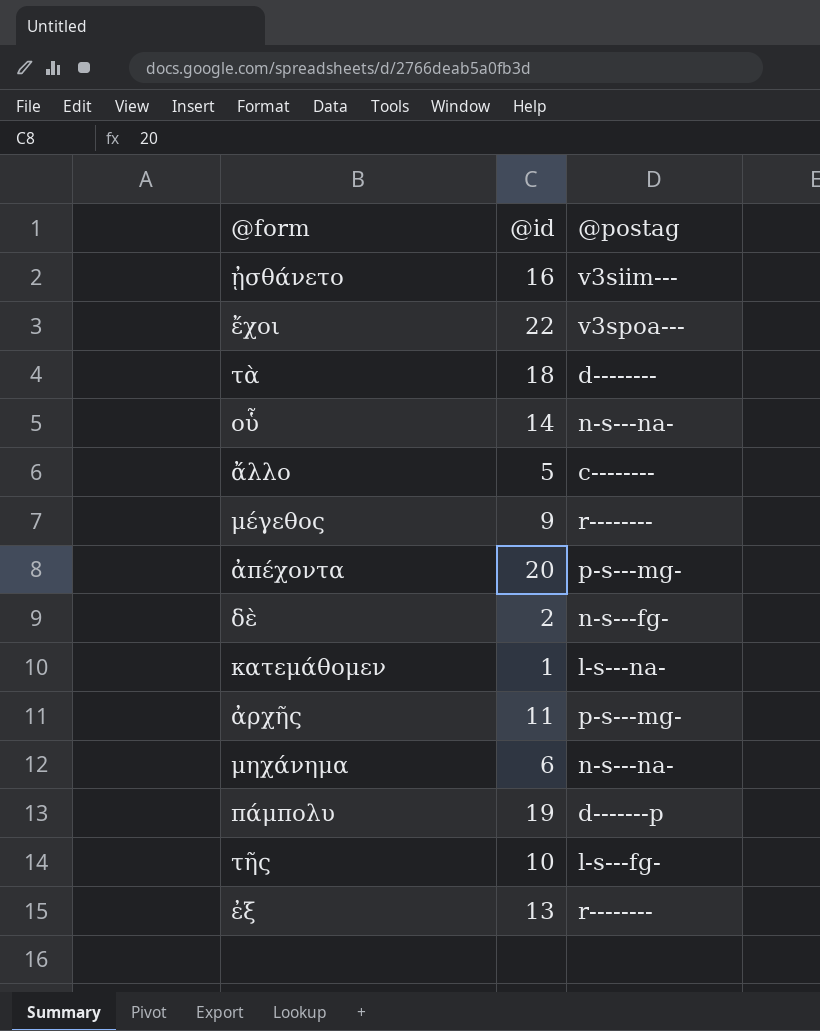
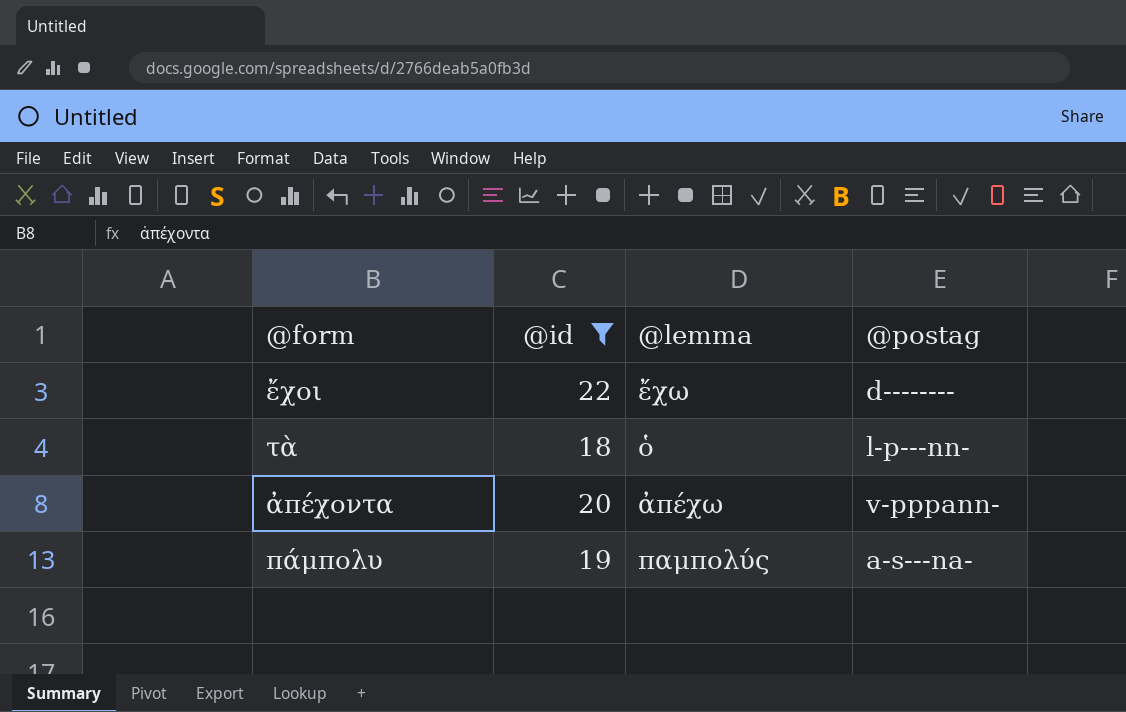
filter: none -> @id >= 18
column @lemma | position: none -> 3
ἔχοι | @postag: v3spoa--- -> d--------
τὰ | @postag: d-------- -> l-p---nn-
ἀπέχοντα | @postag: p-s---mg- -> v-pppann-
πάμπολυ | @postag: d-------p -> a-s---na-

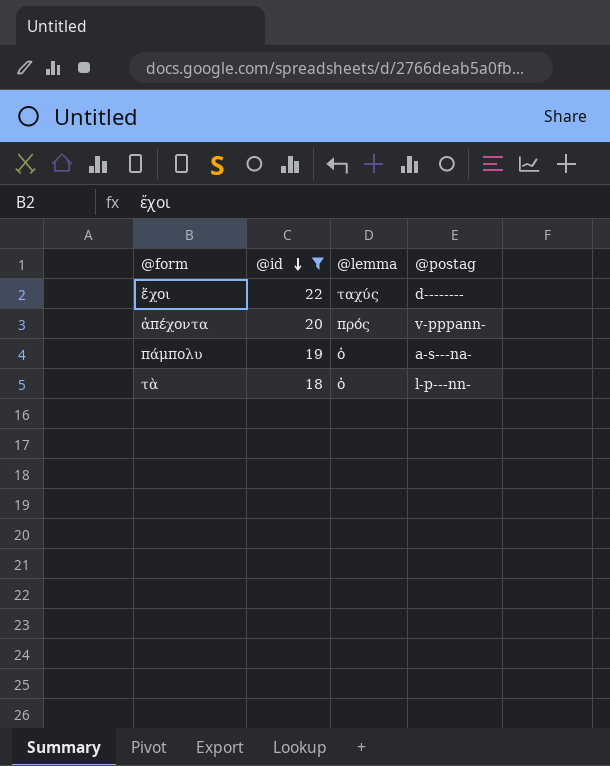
row order: none -> @id descending
ἔχοι | @lemma: ἔχω -> ταχύς
ἀπέχοντα | @lemma: ἀπέχω -> πρός
πάμπολυ | @lemma: παμπολύς -> ὁ

